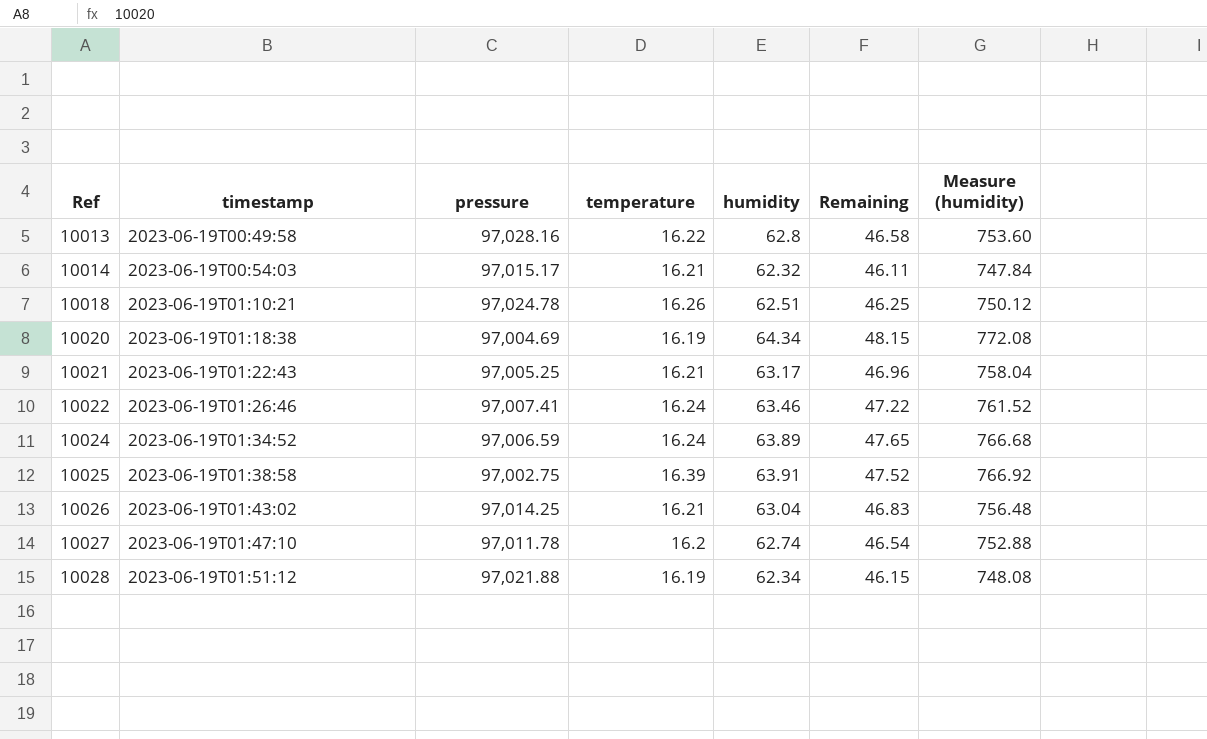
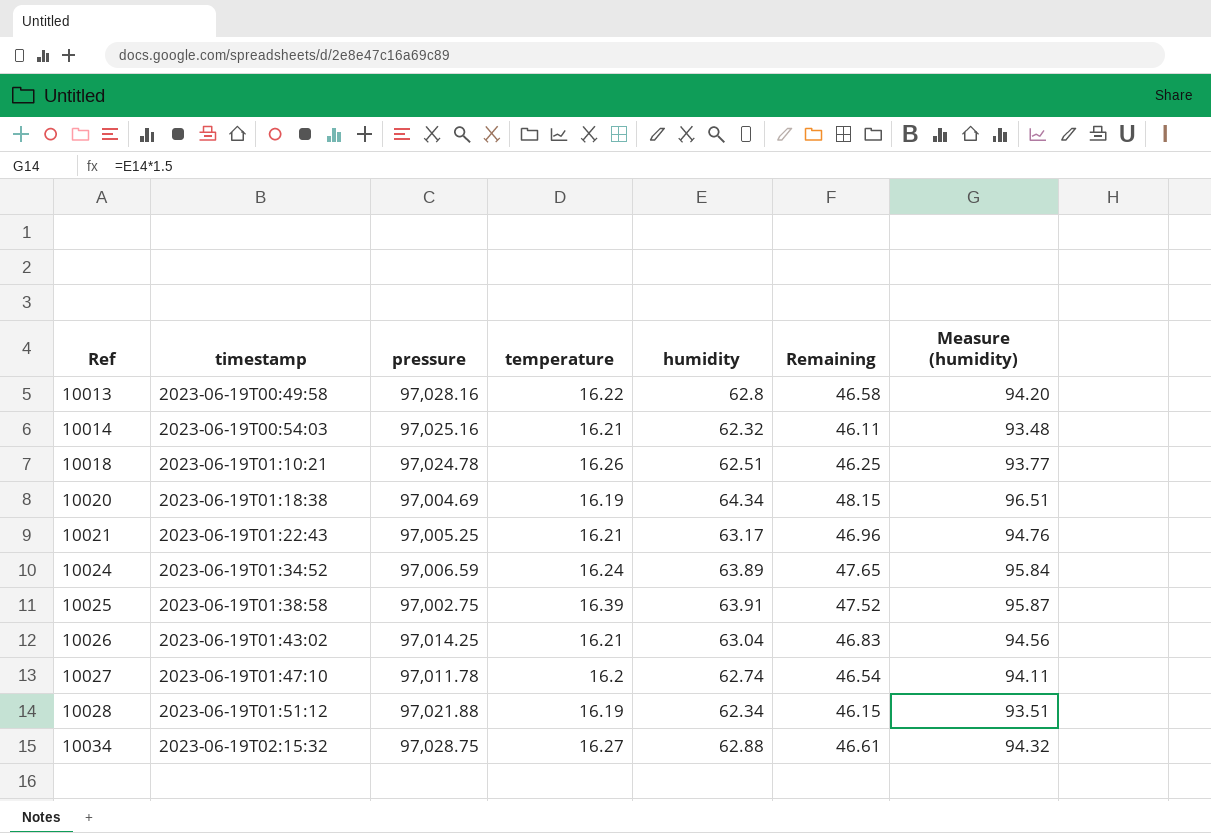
column Measure (humidity) | formula: [humidity] * 12 -> [humidity] * 1.5
row 10022: 2023-06-19T01:26:46 | 97,007.41 | 16.24 | 63.46 | 47.22 | 761.52 -> none
10014 | pressure: 97,015.17 -> 97,025.16
row 10034: none -> 2023-06-19T02:15:32 | 97,028.75 | 16.27 | 62.88 | 46.61 | 94.32

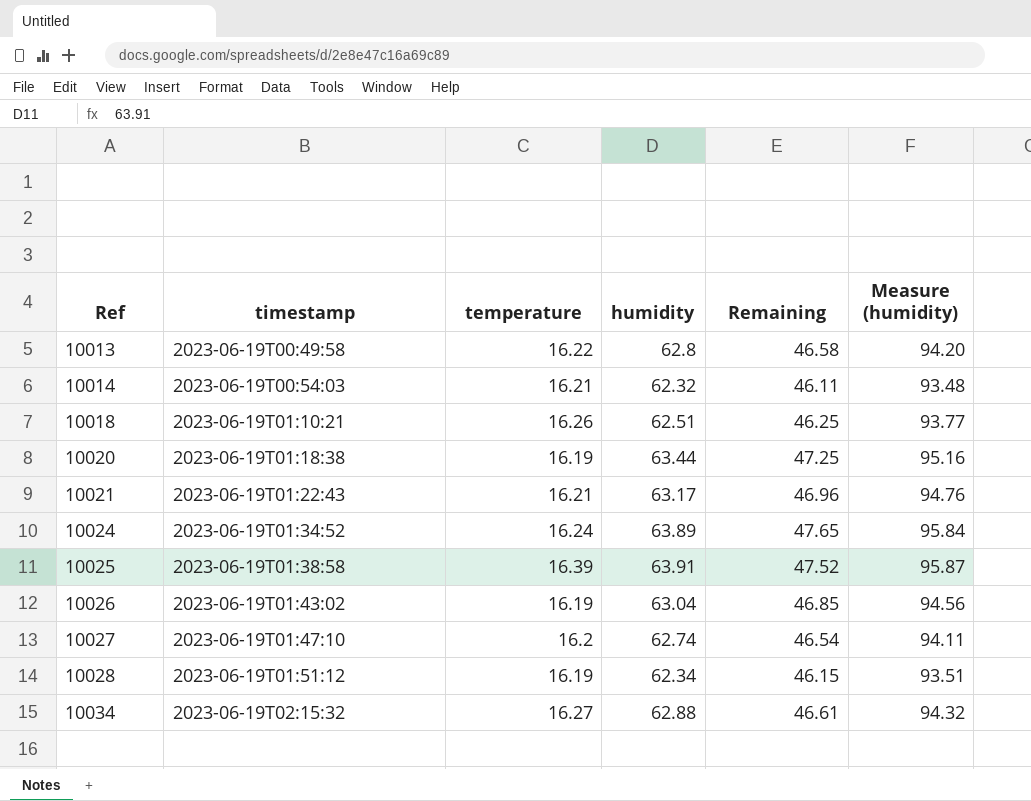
column pressure | position: 3 -> none
10020 | humidity: 64.34 -> 63.44
10020 | Remaining: 48.15 -> 47.25
10020 | Measure (humidity): 96.51 -> 95.16
10026 | temperature: 16.21 -> 16.19
10026 | Remaining: 46.83 -> 46.85

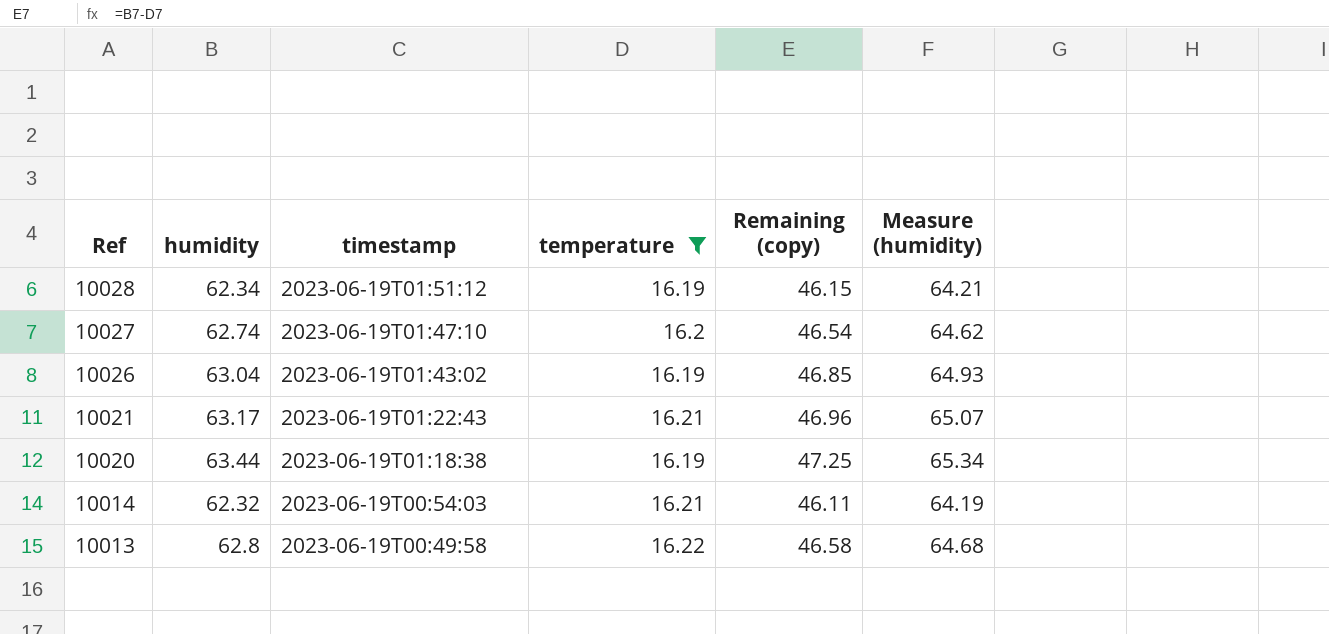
filter: none -> temperature <= 16.22
row order: Ref ascending -> Ref descending
column humidity | position: 4 -> 2
column name: Remaining -> Remaining (copy)
column Measure (humidity) | formula: [humidity] * 1.5 -> [humidity] * 1.03

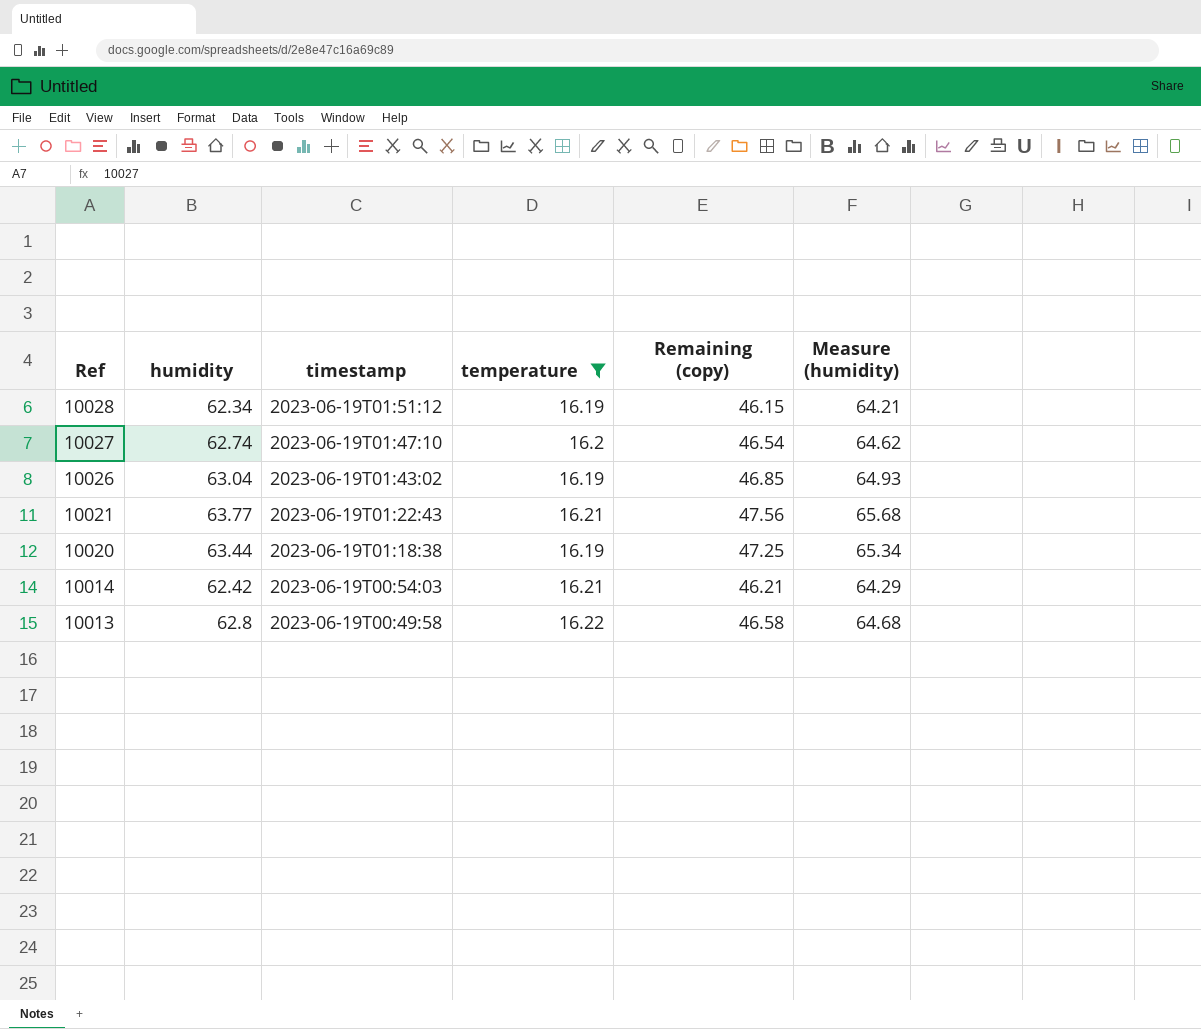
10021 | humidity: 63.17 -> 63.77
10021 | Remaining (copy): 46.96 -> 47.56
10021 | Measure (humidity): 65.07 -> 65.68
10014 | humidity: 62.32 -> 62.42
10014 | Remaining (copy): 46.11 -> 46.21
10014 | Measure (humidity): 64.19 -> 64.29

